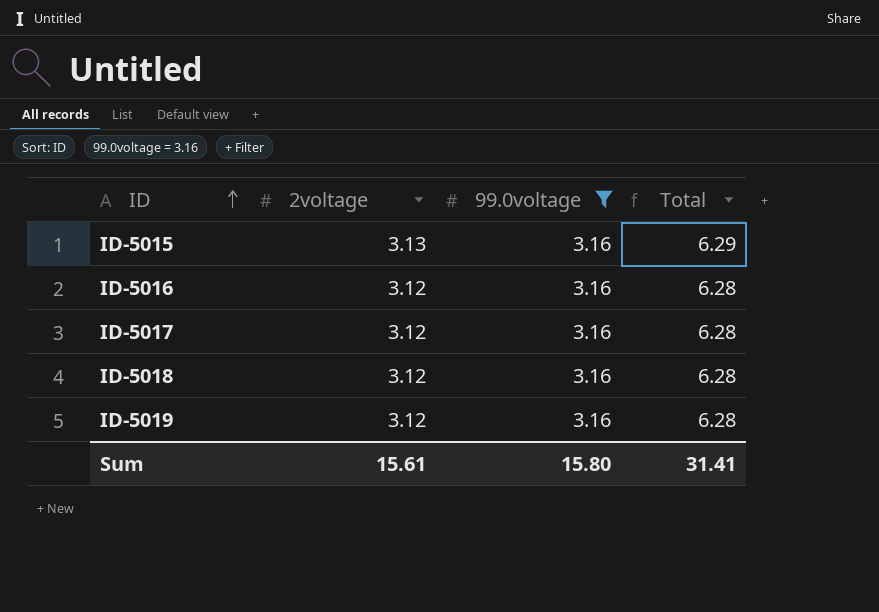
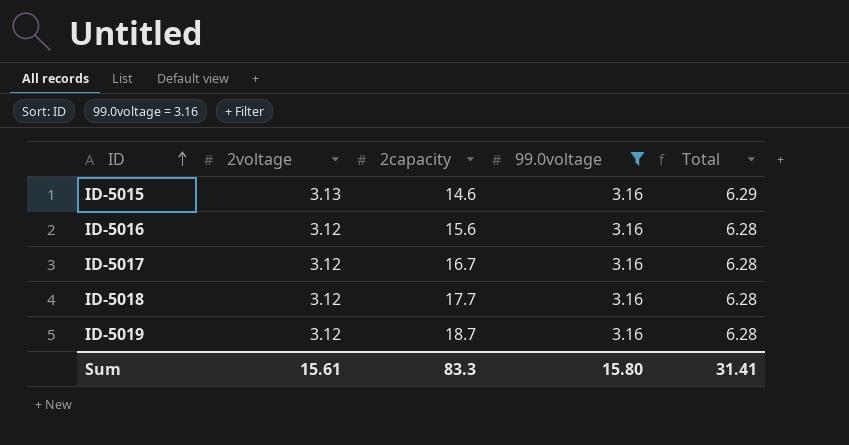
column 2capacity | position: none -> 3

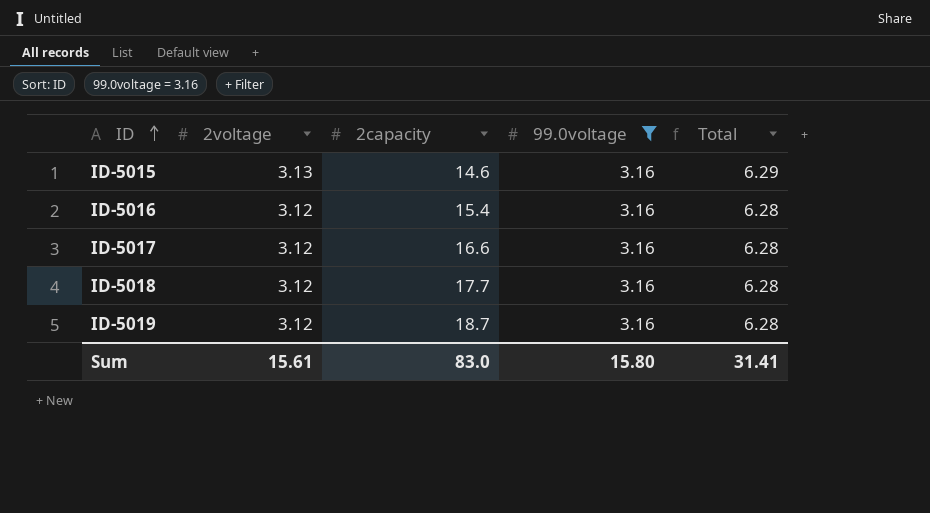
ID-5016 | 2capacity: 15.6 -> 15.4
ID-5017 | 2capacity: 16.7 -> 16.6
Sum | 2capacity: 83.3 -> 83.0

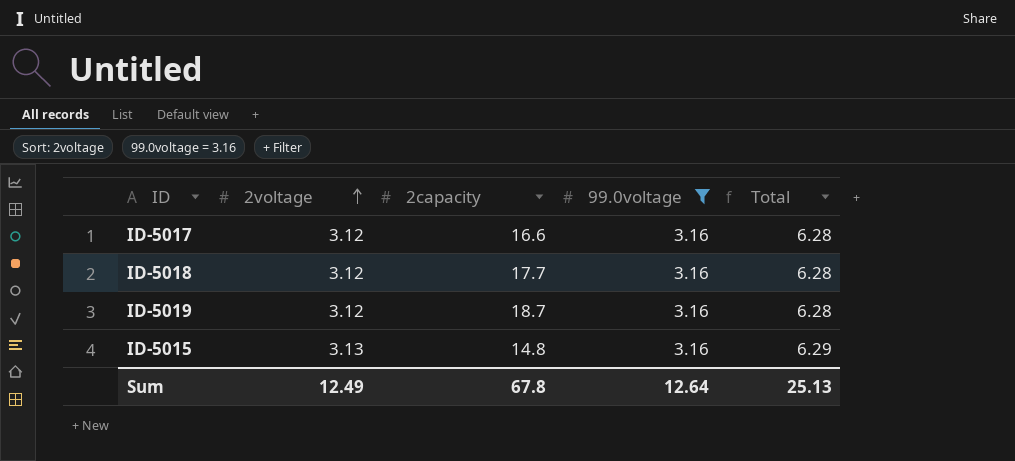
row order: ID ascending -> 2voltage ascending
row ID-5016: 3.12 | 15.4 | 3.16 | 6.28 -> none
ID-5015 | 2capacity: 14.6 -> 14.8
Sum | 2voltage: 15.61 -> 12.49
Sum | 2capacity: 83.0 -> 67.8
Sum | 99.0voltage: 15.80 -> 12.64
Sum | Total: 31.41 -> 25.13

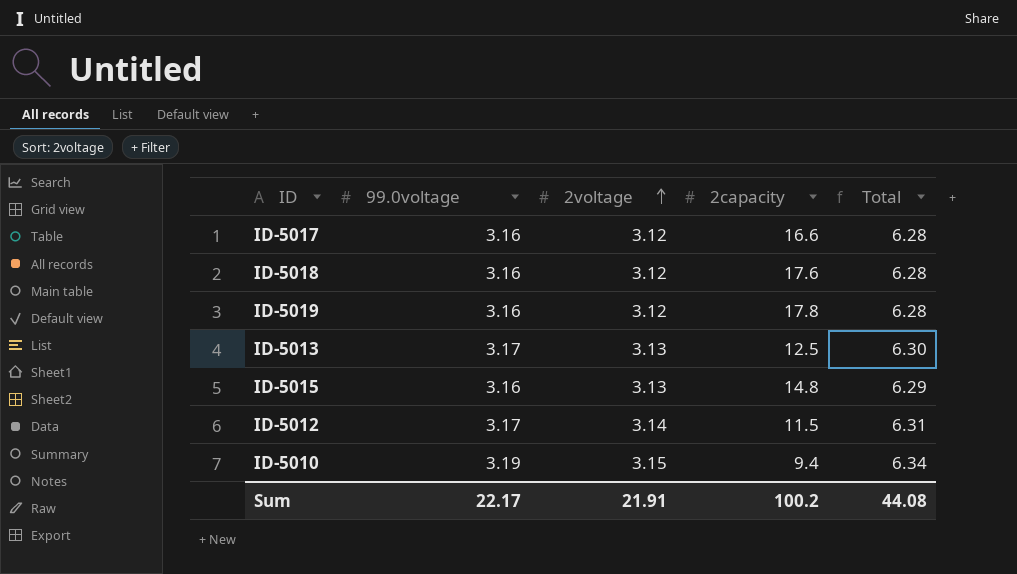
filter: 99.0voltage = 3.16 -> none
column 99.0voltage | position: 4 -> 2
ID-5018 | 2capacity: 17.7 -> 17.6
ID-5019 | 2capacity: 18.7 -> 17.8
Sum | 99.0voltage: 12.64 -> 22.17
Sum | 2voltage: 12.49 -> 21.91
Sum | 2capacity: 67.8 -> 100.2
Sum | Total: 25.13 -> 44.08

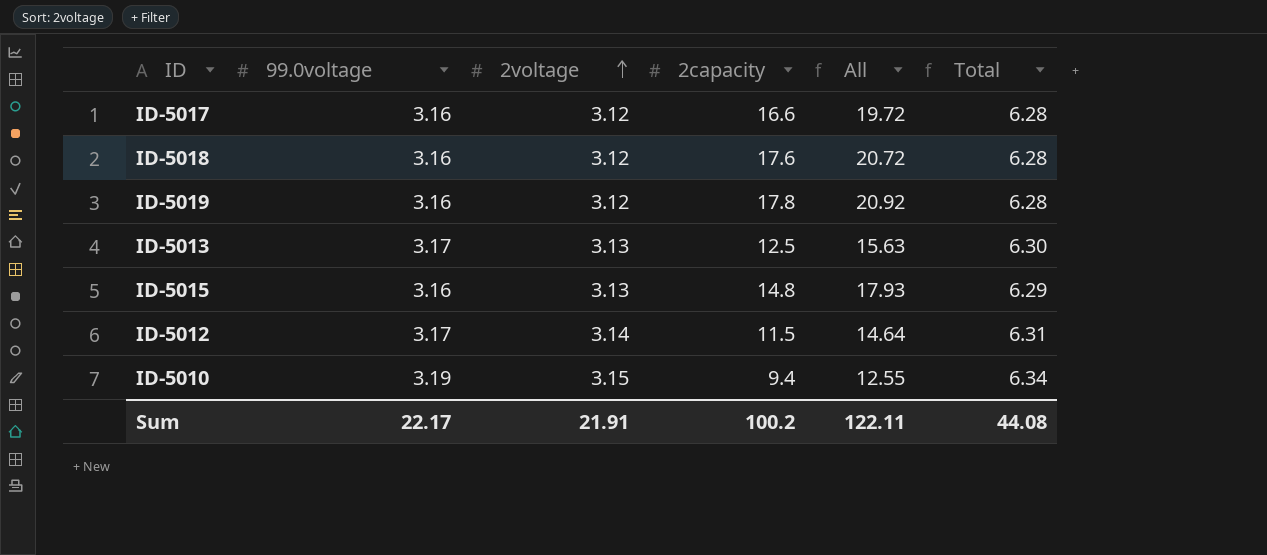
column All | formula: none -> [2voltage] + [2capacity]

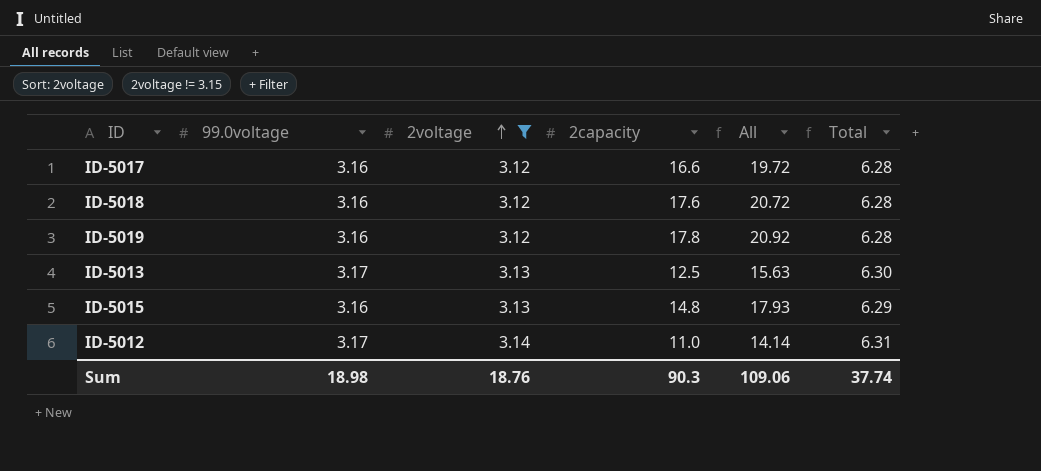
filter: none -> 2voltage != 3.15
ID-5012 | 2capacity: 11.5 -> 11.0
ID-5012 | All: 14.64 -> 14.14
Sum | 99.0voltage: 22.17 -> 18.98
Sum | 2voltage: 21.91 -> 18.76
Sum | 2capacity: 100.2 -> 90.3
Sum | All: 122.11 -> 109.06
Sum | Total: 44.08 -> 37.74

